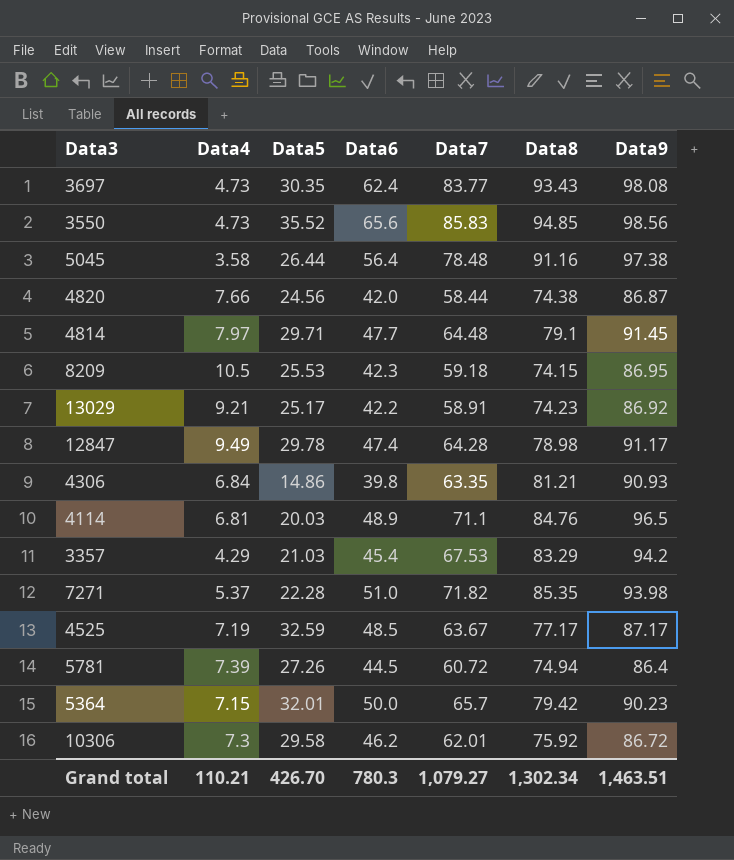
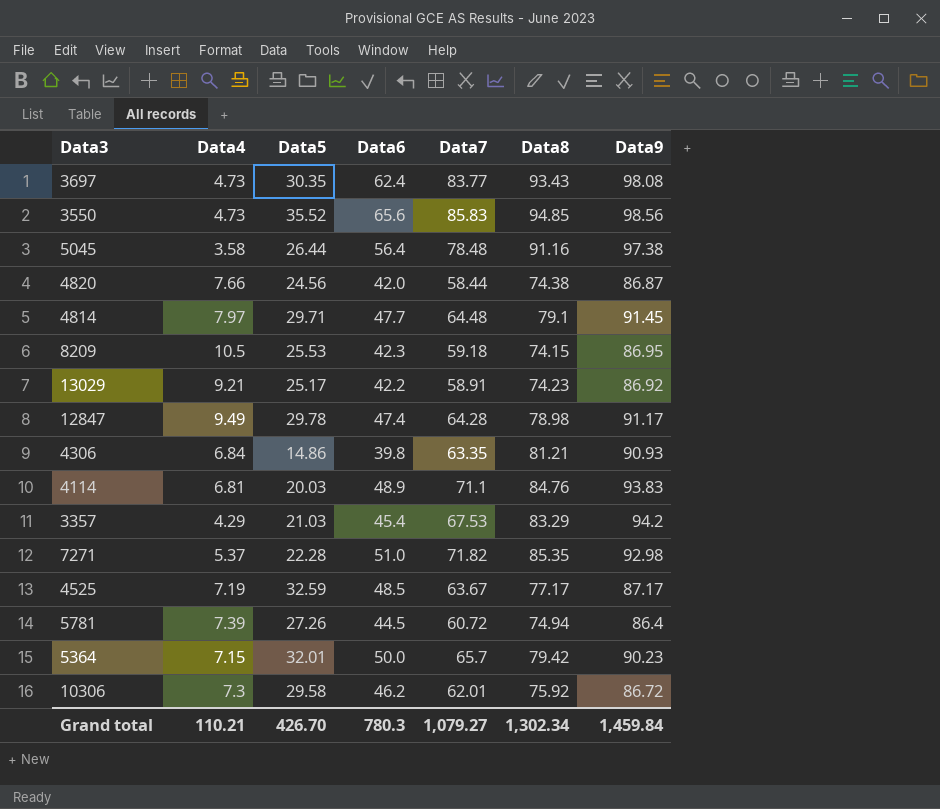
4114 | Data9: 96.5 -> 93.83
7271 | Data9: 93.98 -> 92.98
Grand total | Data9: 1,463.51 -> 1,459.84

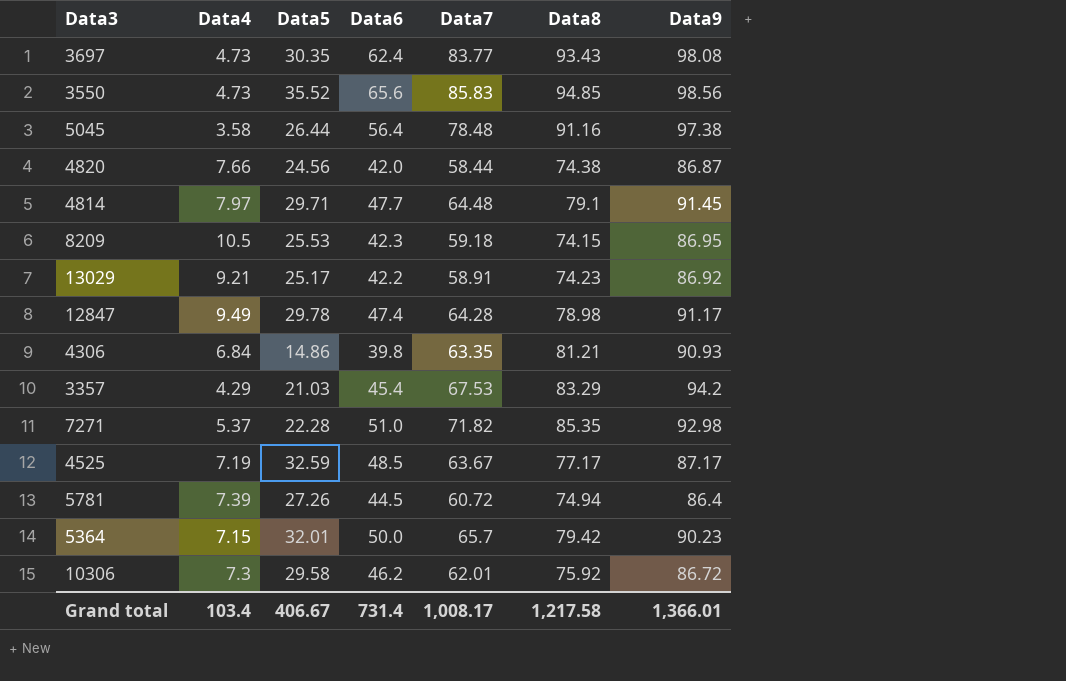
row 4114: 6.81 | 20.03 | 48.9 | 71.1 | 84.76 | 93.83 -> none
Grand total | Data4: 110.21 -> 103.4
Grand total | Data5: 426.70 -> 406.67
Grand total | Data6: 780.3 -> 731.4
Grand total | Data7: 1,079.27 -> 1,008.17
Grand total | Data8: 1,302.34 -> 1,217.58
Grand total | Data9: 1,459.84 -> 1,366.01

